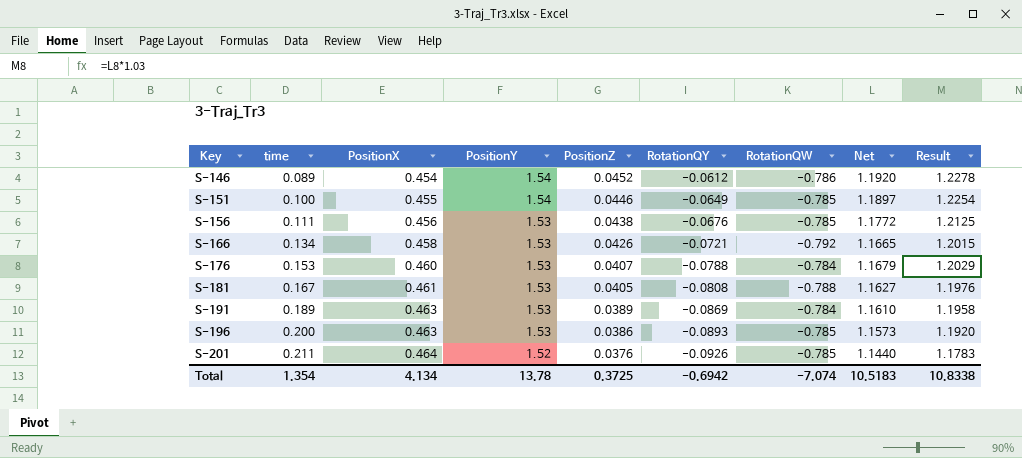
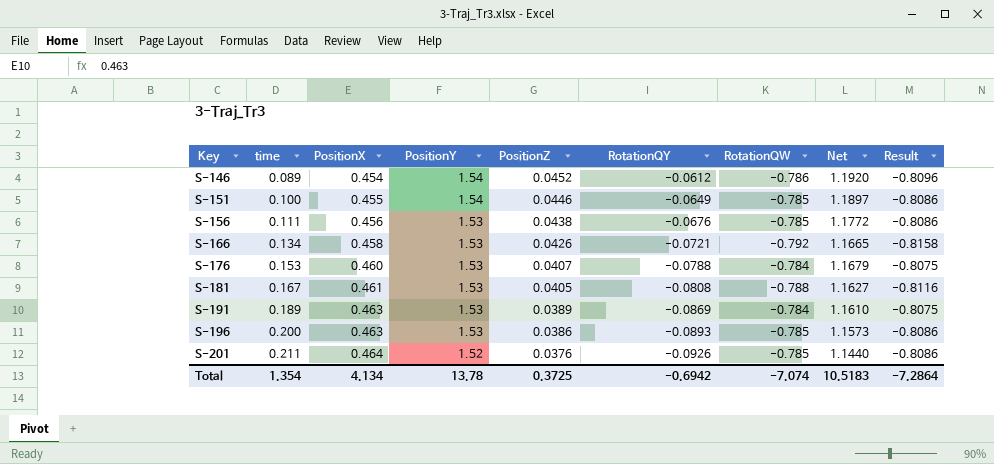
column Result | formula: [Net] * 1.03 -> [RotationQW] * 1.03
Total | Result: 10.8338 -> -7.2864

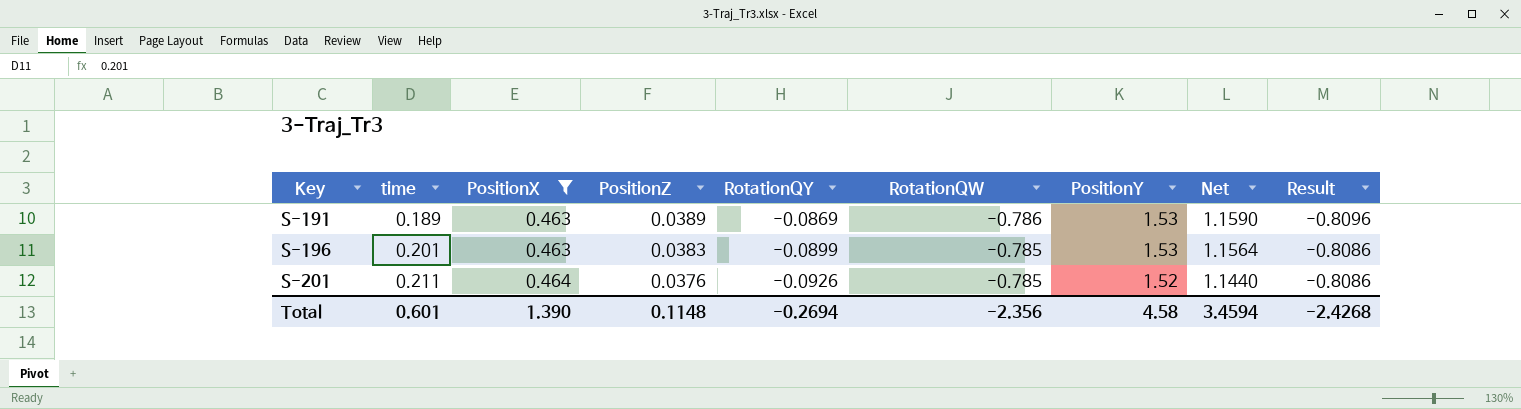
filter: none -> PositionX >= 0.463
column PositionY | position: 4 -> 7
S-191 | RotationQW: -0.784 -> -0.786
S-191 | Net: 1.1610 -> 1.1590
S-191 | Result: -0.8075 -> -0.8096
S-196 | time: 0.200 -> 0.201
S-196 | PositionZ: 0.0386 -> 0.0383
S-196 | RotationQY: -0.0893 -> -0.0899
S-196 | Net: 1.1573 -> 1.1564
Total | time: 1.354 -> 0.601
Total | PositionX: 4.134 -> 1.390
Total | PositionZ: 0.3725 -> 0.1148
Total | RotationQY: -0.6942 -> -0.2694
Total | RotationQW: -7.074 -> -2.356
Total | PositionY: 13.78 -> 4.58
Total | Net: 10.5183 -> 3.4594
Total | Result: -7.2864 -> -2.4268

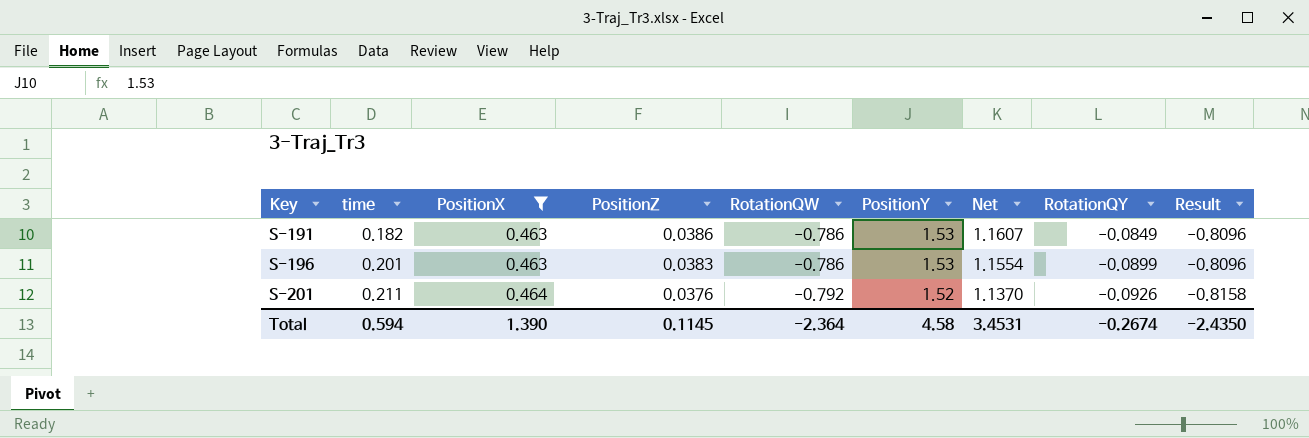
column RotationQY | position: 5 -> 8
S-191 | time: 0.189 -> 0.182
S-191 | PositionZ: 0.0389 -> 0.0386
S-191 | Net: 1.1590 -> 1.1607
S-191 | RotationQY: -0.0869 -> -0.0849
S-196 | RotationQW: -0.785 -> -0.786
S-196 | Net: 1.1564 -> 1.1554
S-196 | Result: -0.8086 -> -0.8096
S-201 | RotationQW: -0.785 -> -0.792
S-201 | Net: 1.1440 -> 1.1370
S-201 | Result: -0.8086 -> -0.8158
Total | time: 0.601 -> 0.594
Total | PositionZ: 0.1148 -> 0.1145
Total | RotationQW: -2.356 -> -2.364
Total | Net: 3.4594 -> 3.4531
Total | RotationQY: -0.2694 -> -0.2674
Total | Result: -2.4268 -> -2.4350

